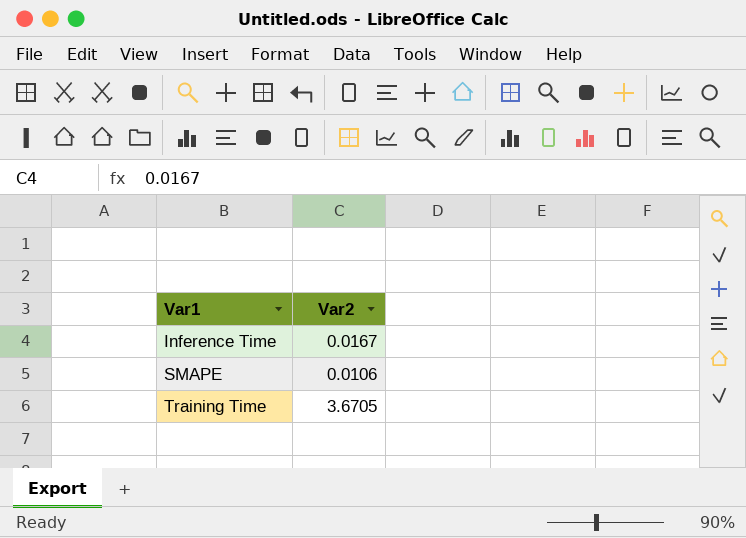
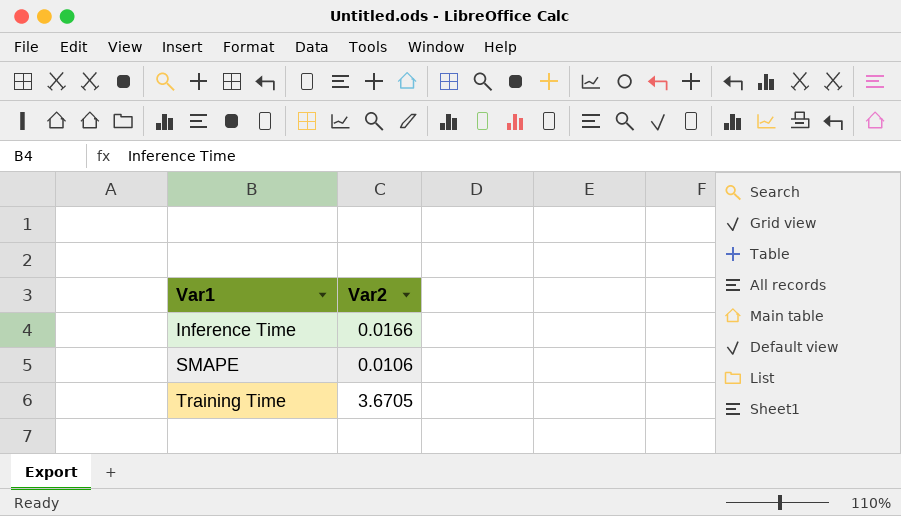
Inference Time | Var2: 0.0167 -> 0.0166

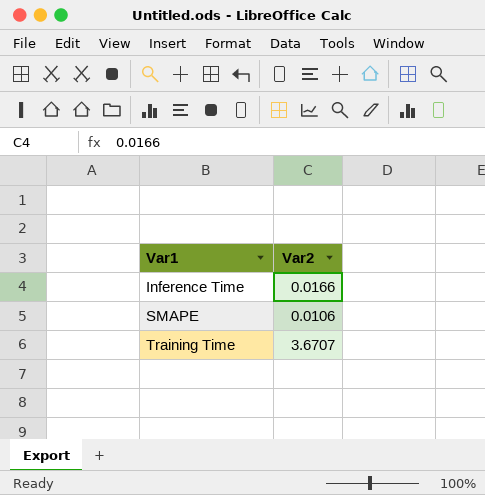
Training Time | Var2: 3.6705 -> 3.6707

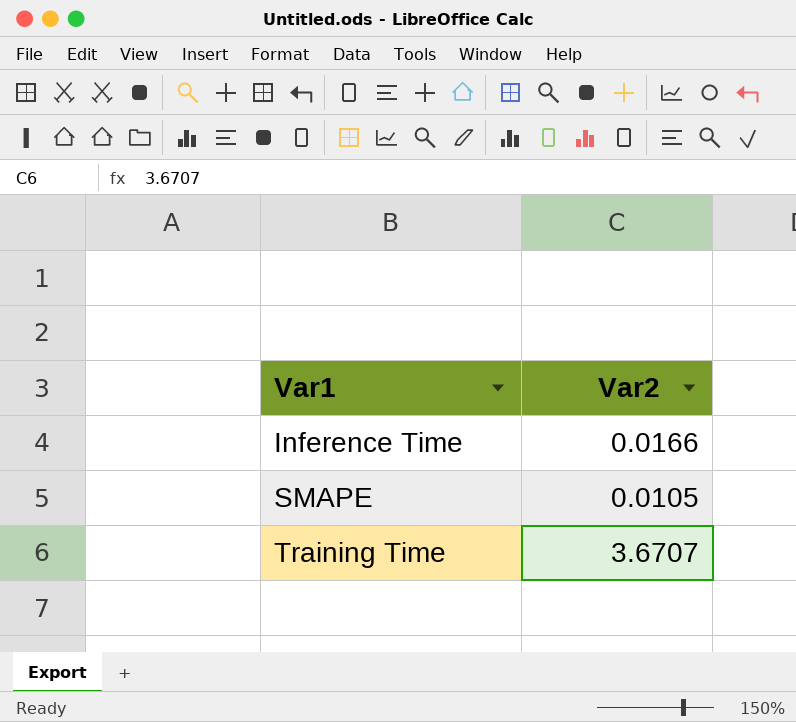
SMAPE | Var2: 0.0106 -> 0.0105

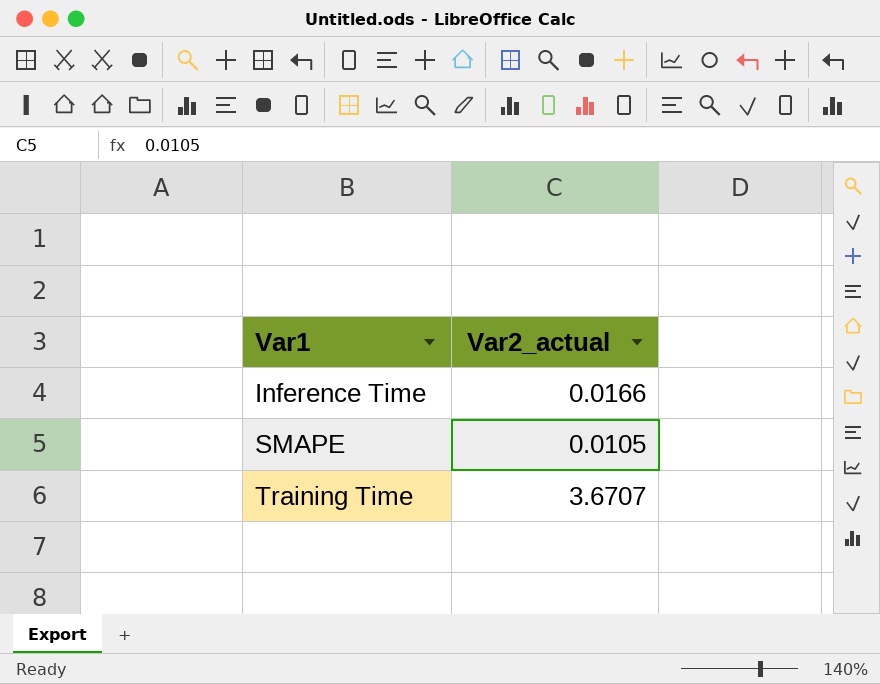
column name: Var2 -> Var2_actual

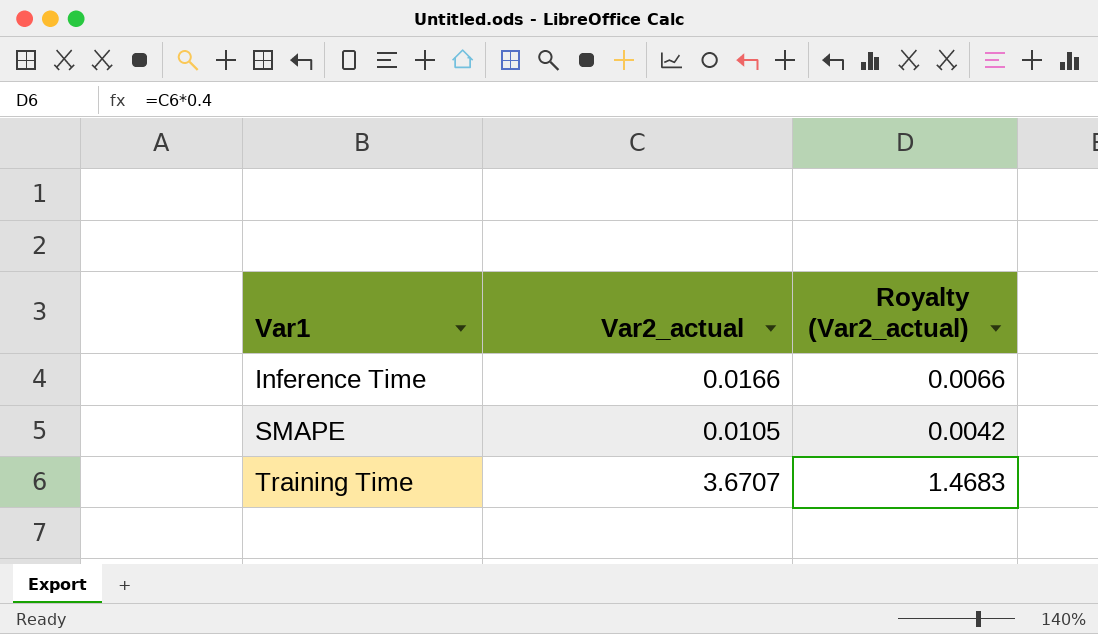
column Royalty (Var2_actual) | formula: none -> [Var2_actual] * 0.4

